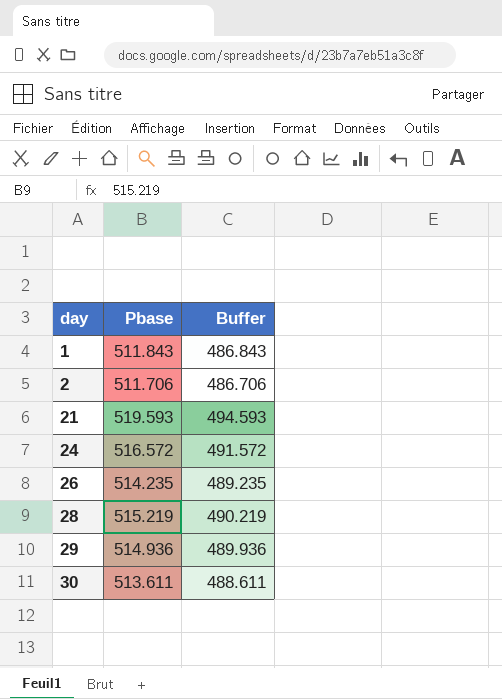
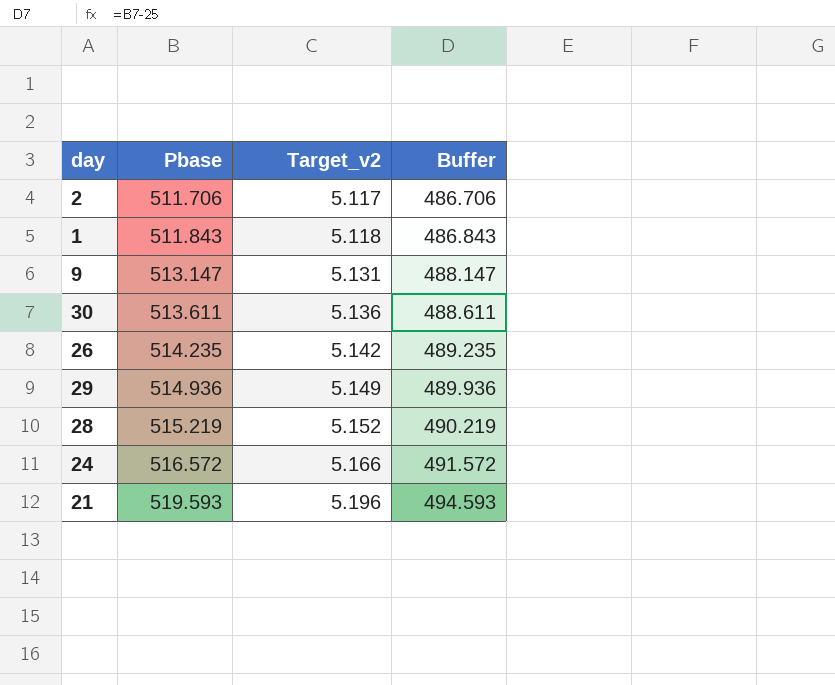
row order: day ascending -> Pbase ascending
column Target_v2 | formula: none -> [Pbase] * 0.01
row 9: none -> 513.147 | 5.131 | 488.147

